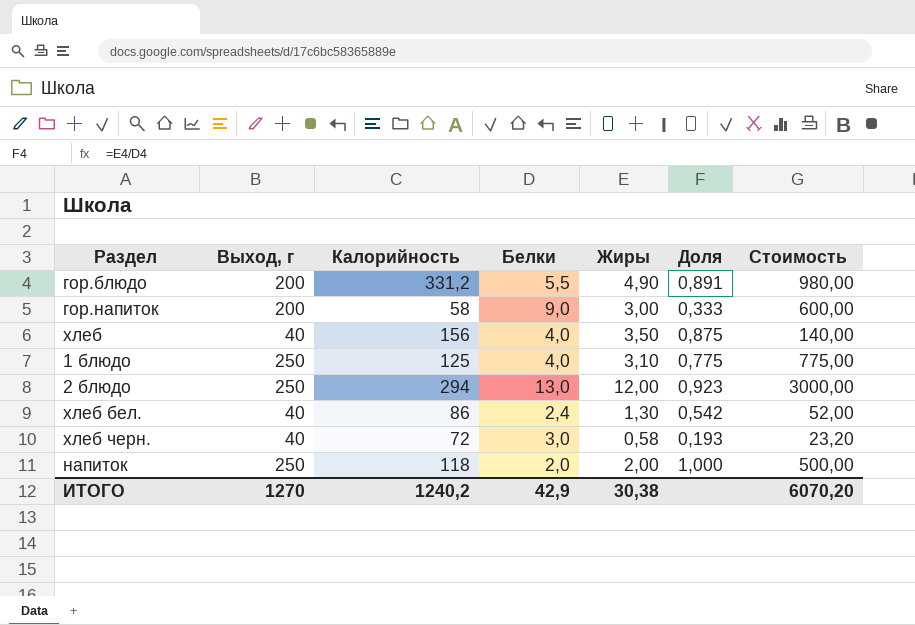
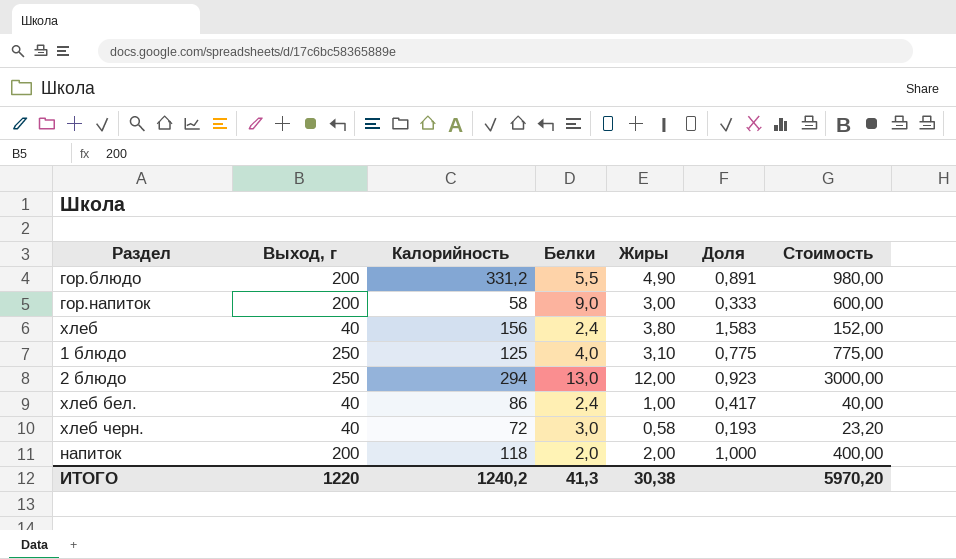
хлеб | Белки: 4,0 -> 2,4
хлеб | Жиры: 3,50 -> 3,80
хлеб | Доля: 0,875 -> 1,583
хлеб | Стоимость: 140,00 -> 152,00
хлеб бел. | Жиры: 1,30 -> 1,00
хлеб бел. | Доля: 0,542 -> 0,417
хлеб бел. | Стоимость: 52,00 -> 40,00
напиток | Выход, г: 250 -> 200
напиток | Стоимость: 500,00 -> 400,00
ИТОГО | Выход, г: 1270 -> 1220
ИТОГО | Белки: 42,9 -> 41,3
ИТОГО | Стоимость: 6070,20 -> 5970,20

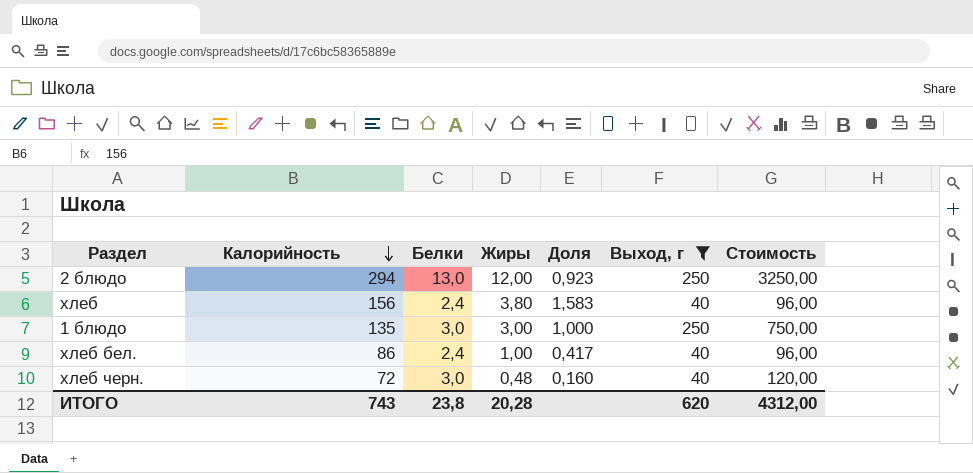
filter: none -> Выход, г != 200
row order: none -> Калорийность descending
column Выход, г | position: 2 -> 6
column Стоимость | formula: [Выход, г] * [Жиры] -> [Белки] * [Выход, г]
1 блюдо | Калорийность: 125 -> 135
1 блюдо | Белки: 4,0 -> 3,0
1 блюдо | Жиры: 3,10 -> 3,00
1 блюдо | Доля: 0,775 -> 1,000
хлеб черн. | Жиры: 0,58 -> 0,48
хлеб черн. | Доля: 0,193 -> 0,160
ИТОГО | Калорийность: 1240,2 -> 743
ИТОГО | Белки: 41,3 -> 23,8
ИТОГО | Жиры: 30,38 -> 20,28
ИТОГО | Выход, г: 1220 -> 620
ИТОГО | Стоимость: 5970,20 -> 4312,00

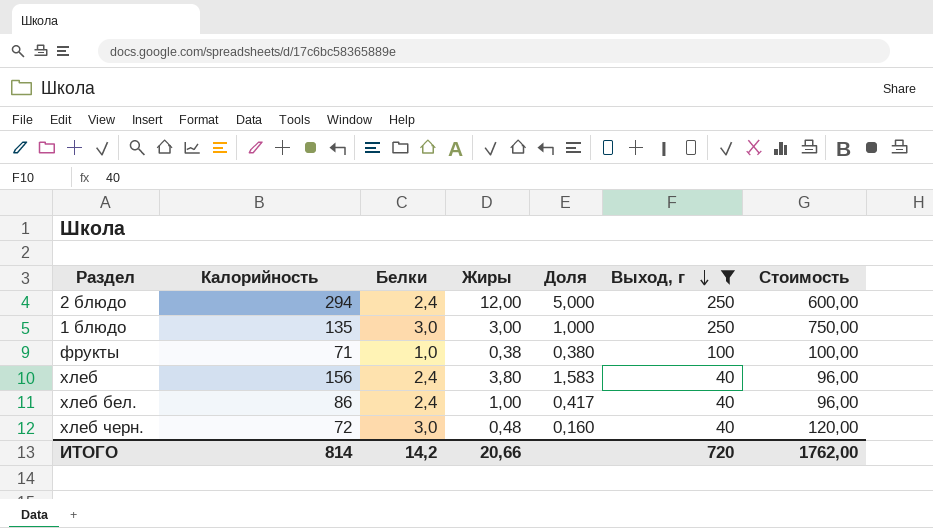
row order: Калорийность descending -> Выход, г descending
2 блюдо | Белки: 13,0 -> 2,4
2 блюдо | Доля: 0,923 -> 5,000
2 блюдо | Стоимость: 3250,00 -> 600,00
row фрукты: none -> 71 | 1,0 | 0,38 | 0,380 | 100 | 100,00
ИТОГО | Калорийность: 743 -> 814
ИТОГО | Белки: 23,8 -> 14,2
ИТОГО | Жиры: 20,28 -> 20,66
ИТОГО | Выход, г: 620 -> 720
ИТОГО | Стоимость: 4312,00 -> 1762,00

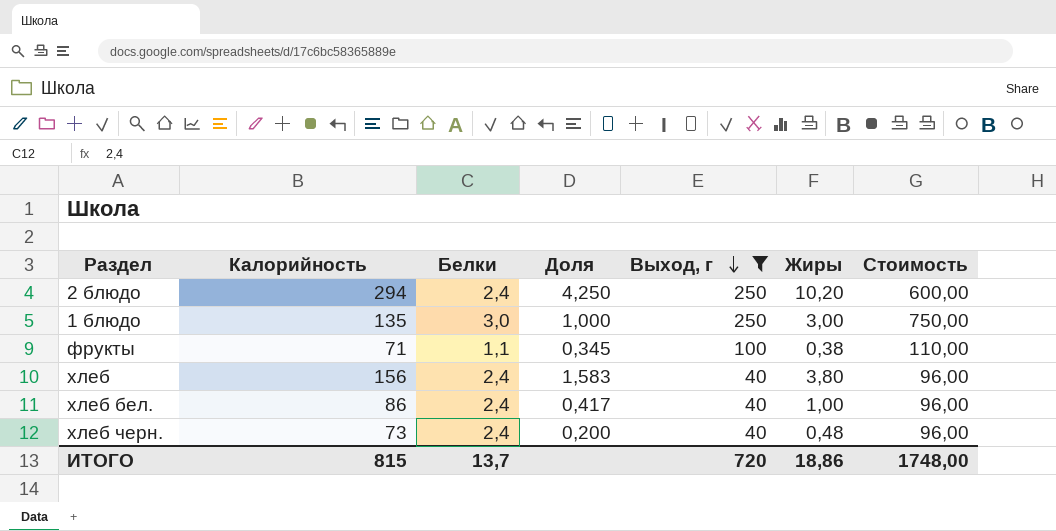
column Жиры | position: 4 -> 6
2 блюдо | Доля: 5,000 -> 4,250
2 блюдо | Жиры: 12,00 -> 10,20
фрукты | Белки: 1,0 -> 1,1
фрукты | Доля: 0,380 -> 0,345
фрукты | Стоимость: 100,00 -> 110,00
хлеб черн. | Калорийность: 72 -> 73
хлеб черн. | Белки: 3,0 -> 2,4
хлеб черн. | Доля: 0,160 -> 0,200
хлеб черн. | Стоимость: 120,00 -> 96,00
ИТОГО | Калорийность: 814 -> 815
ИТОГО | Белки: 14,2 -> 13,7
ИТОГО | Жиры: 20,66 -> 18,86
ИТОГО | Стоимость: 1762,00 -> 1748,00

